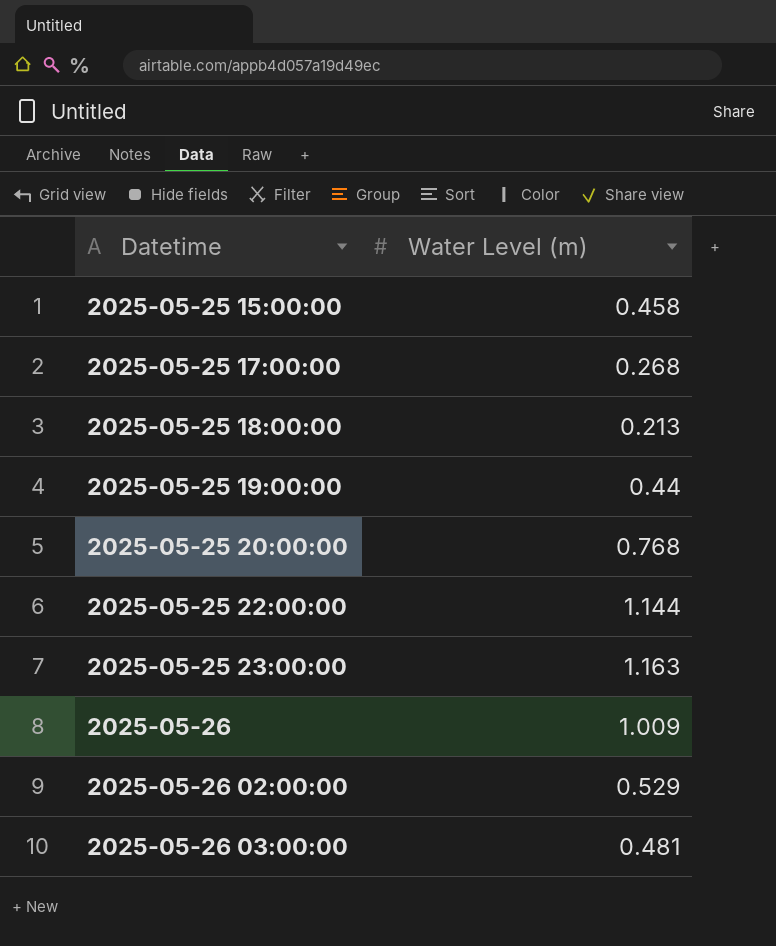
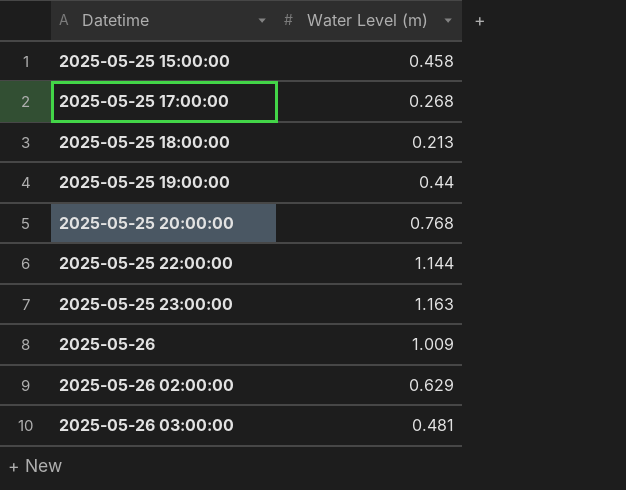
2025-05-26 02:00:00 | Water Level (m): 0.529 -> 0.629

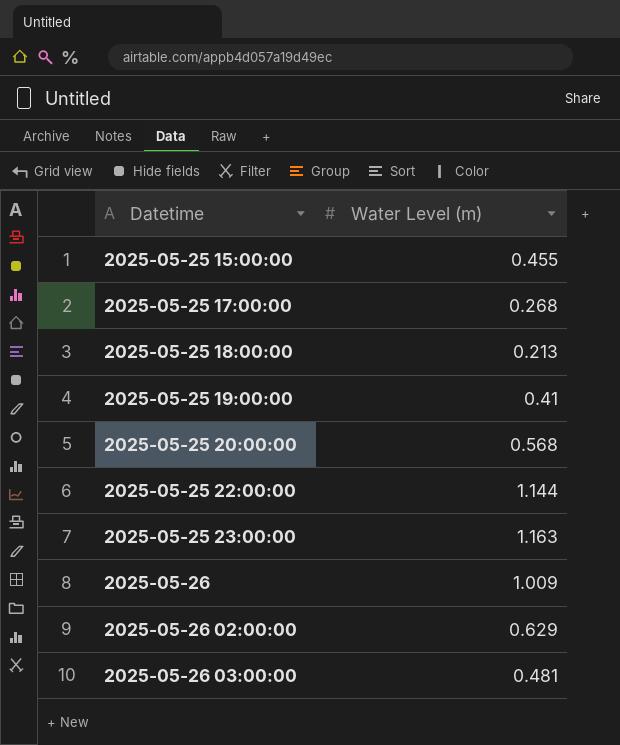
2025-05-25 15:00:00 | Water Level (m): 0.458 -> 0.455
2025-05-25 19:00:00 | Water Level (m): 0.44 -> 0.41
2025-05-25 20:00:00 | Water Level (m): 0.768 -> 0.568

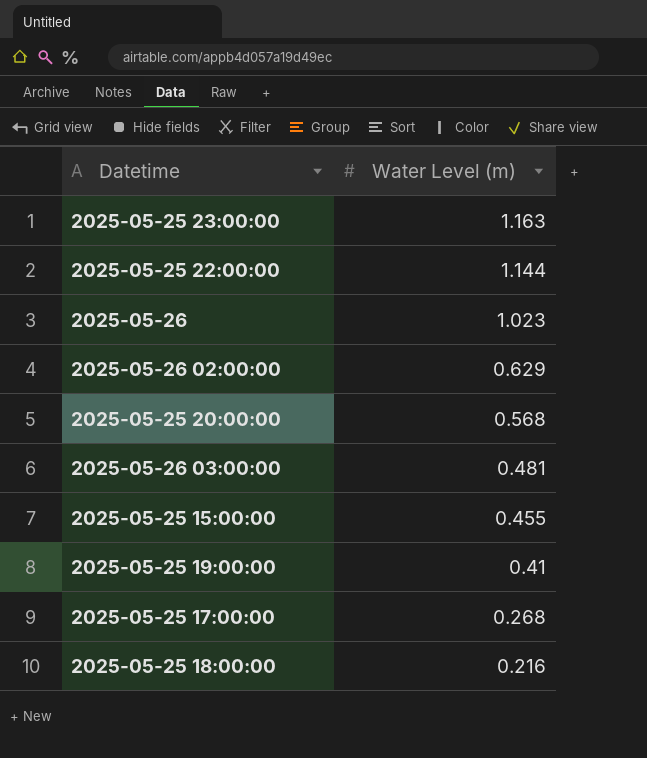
row order: Datetime ascending -> Water Level (m) descending
2025-05-26 | Water Level (m): 1.009 -> 1.023
2025-05-25 18:00:00 | Water Level (m): 0.213 -> 0.216

